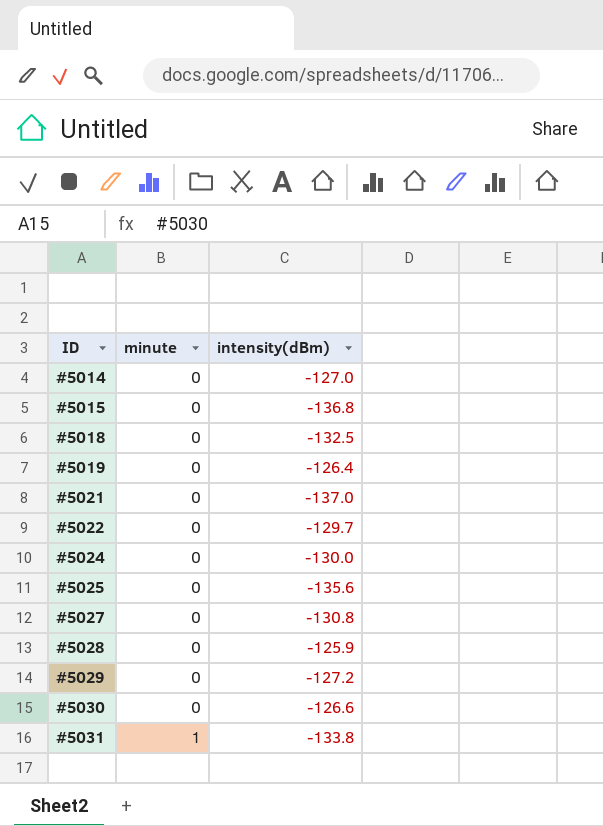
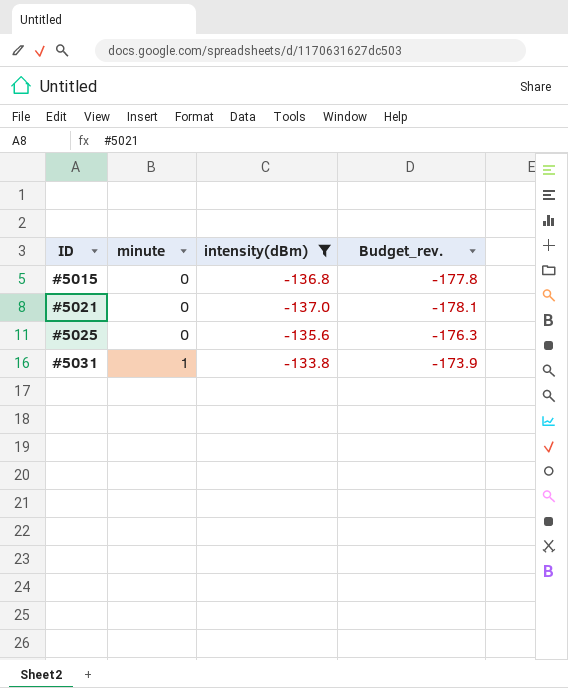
filter: none -> intensity(dBm) <= -133.8
column Budget_rev. | formula: none -> [intensity(dBm)] * 1.3

